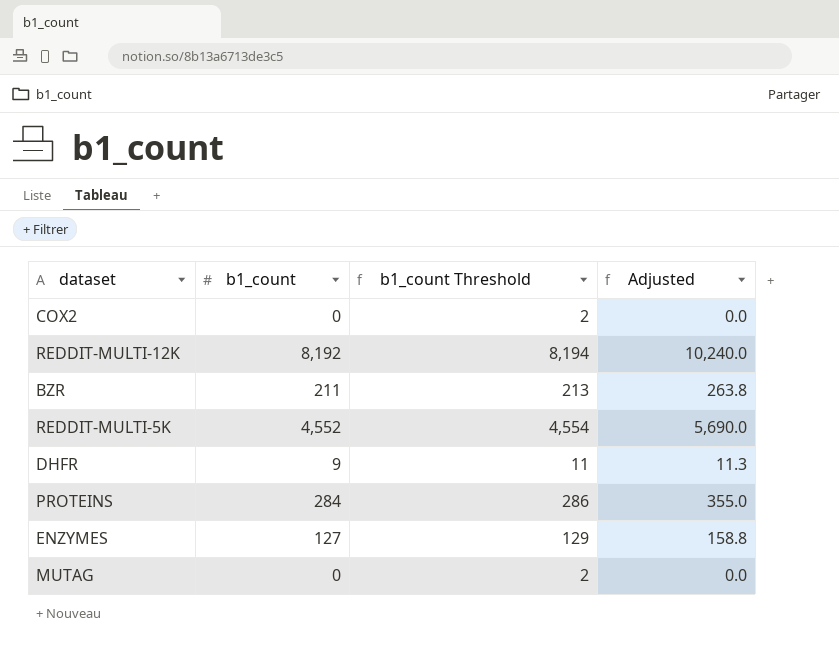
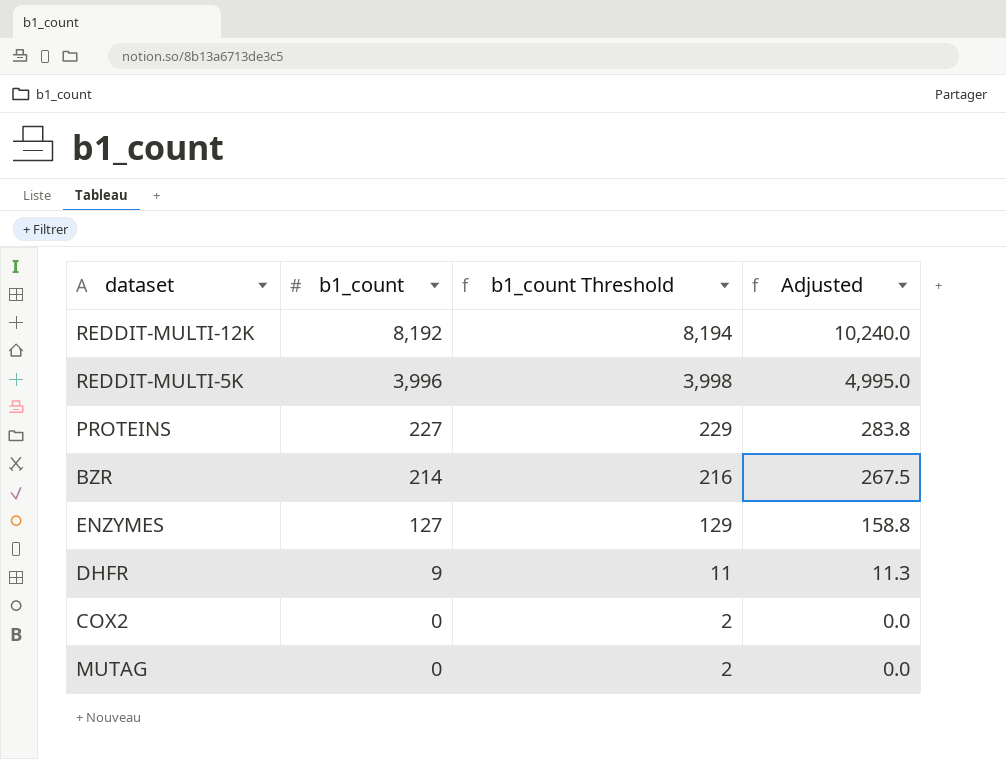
row order: none -> b1_count descending
REDDIT-MULTI-5K | b1_count: 4,552 -> 3,996
REDDIT-MULTI-5K | b1_count Threshold: 4,554 -> 3,998
REDDIT-MULTI-5K | Adjusted: 5,690.0 -> 4,995.0
PROTEINS | b1_count: 284 -> 227
PROTEINS | b1_count Threshold: 286 -> 229
PROTEINS | Adjusted: 355.0 -> 283.8
BZR | b1_count: 211 -> 214
BZR | b1_count Threshold: 213 -> 216
BZR | Adjusted: 263.8 -> 267.5

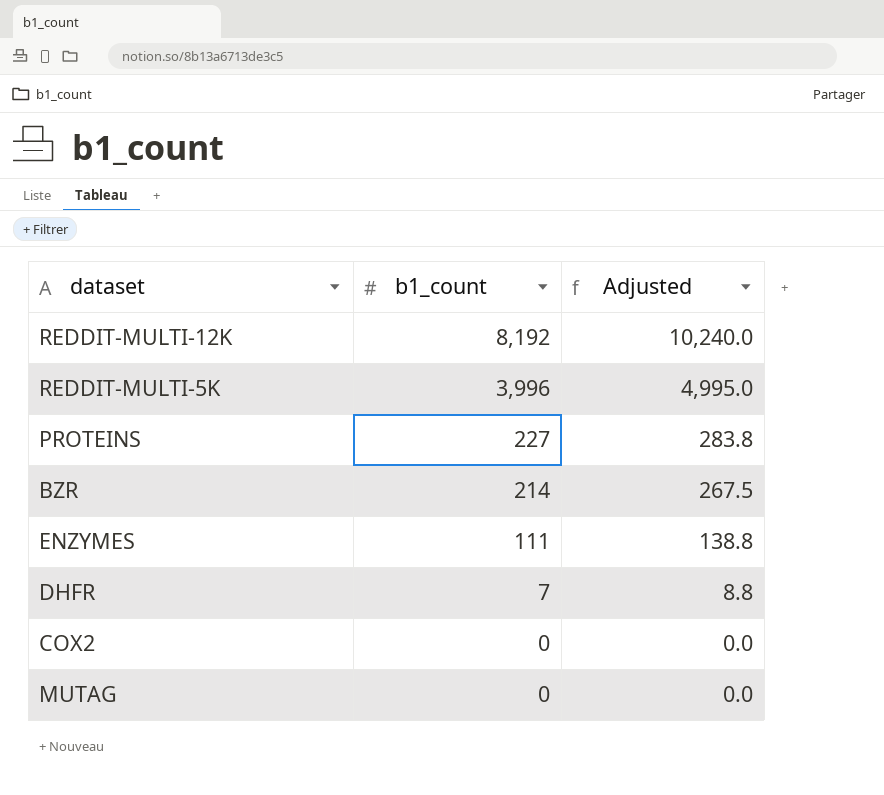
column b1_count Threshold | formula: [b1_count] + 2 -> none
ENZYMES | b1_count: 127 -> 111
ENZYMES | Adjusted: 158.8 -> 138.8
DHFR | b1_count: 9 -> 7
DHFR | Adjusted: 11.3 -> 8.8

